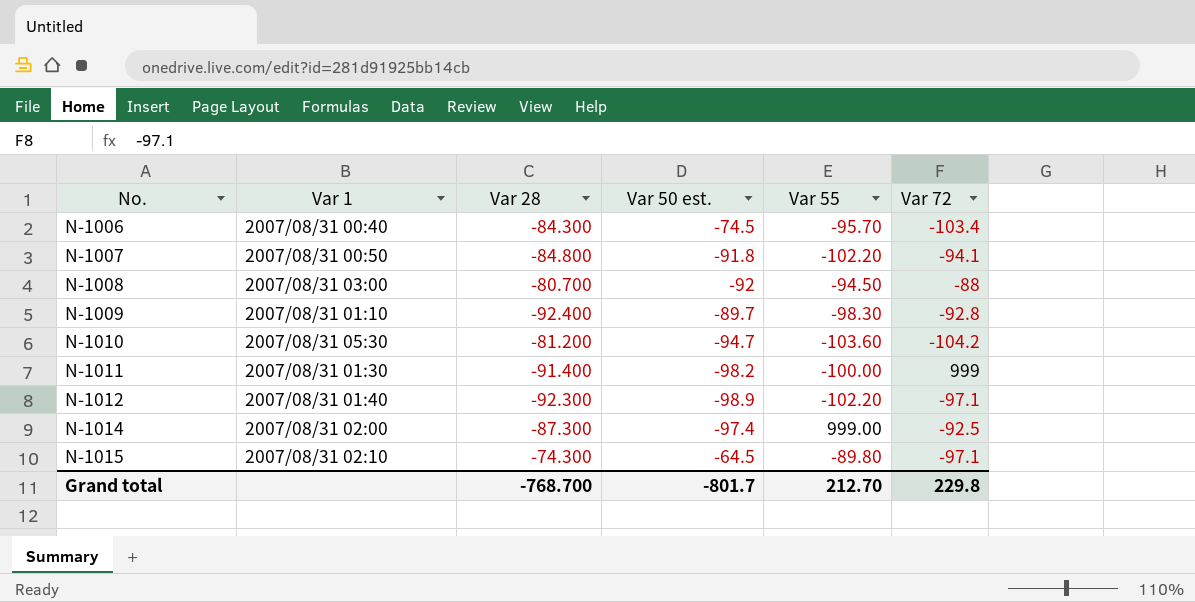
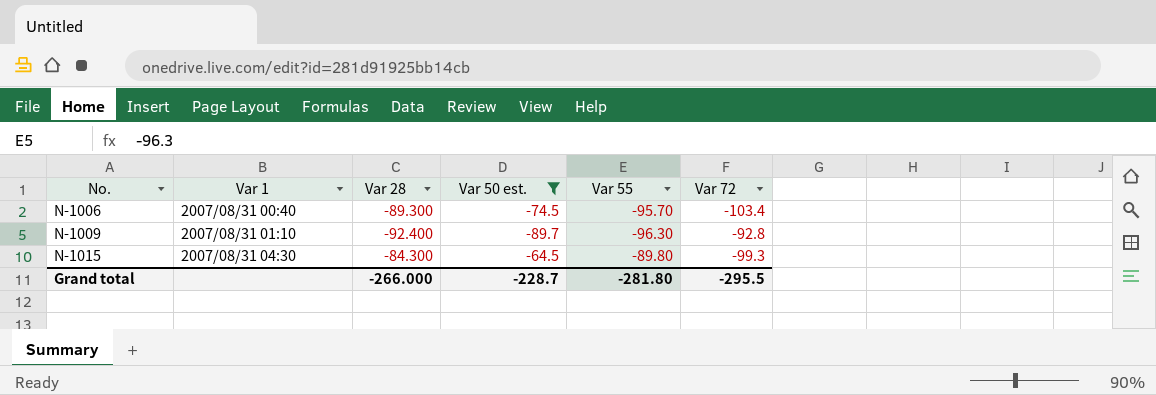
filter: none -> Var 50 est. >= -89.7
N-1006 | Var 28: -84.300 -> -89.300
N-1009 | Var 55: -98.30 -> -96.30
N-1015 | Var 1: 2007/08/31 02:10 -> 2007/08/31 04:30
N-1015 | Var 28: -74.300 -> -84.300
N-1015 | Var 72: -97.1 -> -99.3
Grand total | Var 28: -768.700 -> -266.000
Grand total | Var 50 est.: -801.7 -> -228.7
Grand total | Var 55: 212.70 -> -281.80
Grand total | Var 72: 229.8 -> -295.5

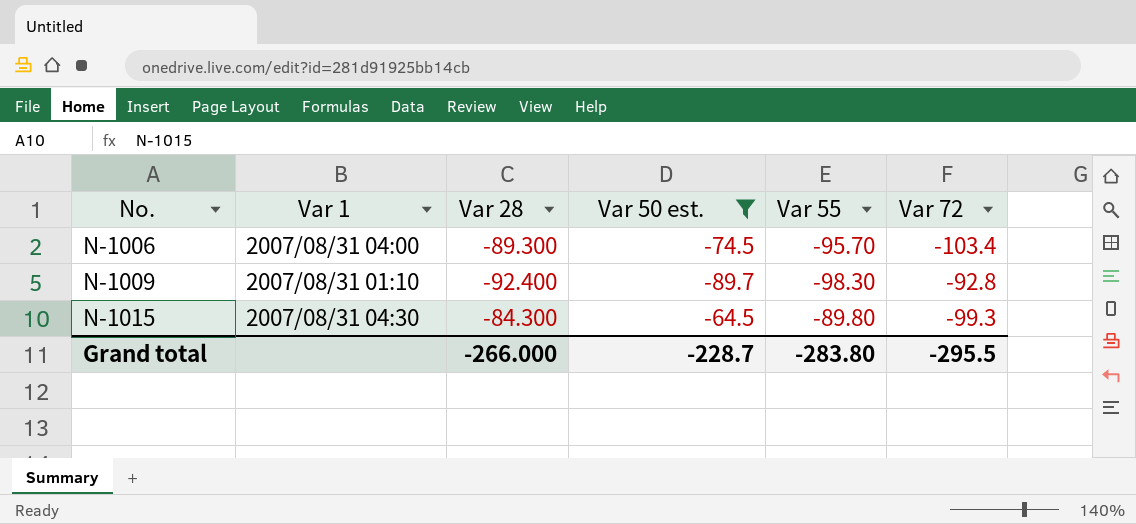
N-1006 | Var 1: 2007/08/31 00:40 -> 2007/08/31 04:00
N-1009 | Var 55: -96.30 -> -98.30
Grand total | Var 55: -281.80 -> -283.80

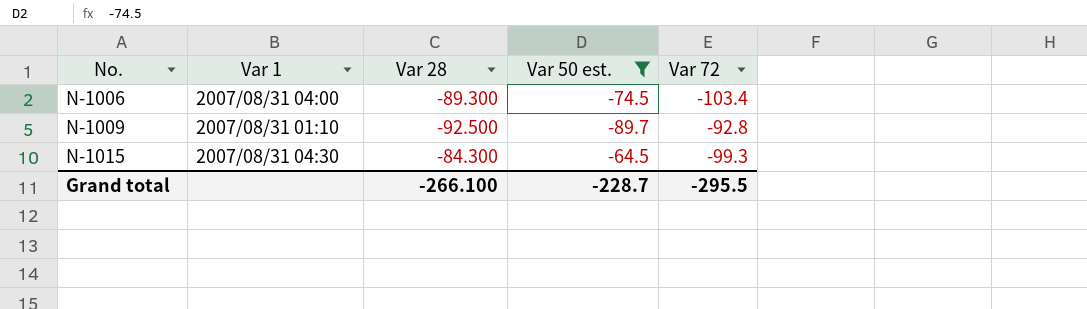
column Var 55 | position: 5 -> none
N-1009 | Var 28: -92.400 -> -92.500
Grand total | Var 28: -266.000 -> -266.100

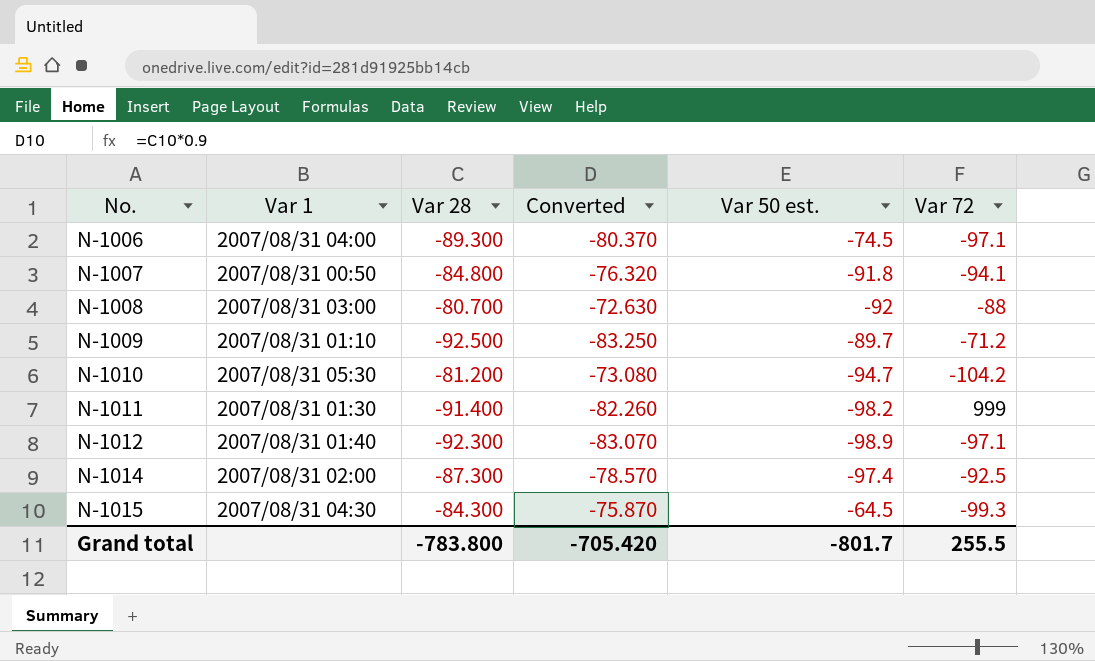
filter: Var 50 est. >= -89.7 -> none
column Converted | formula: none -> [Var 28] * 0.9
N-1006 | Var 72: -103.4 -> -97.1
N-1009 | Var 72: -92.8 -> -71.2
Grand total | Var 28: -266.100 -> -783.800
Grand total | Var 50 est.: -228.7 -> -801.7
Grand total | Var 72: -295.5 -> 255.5

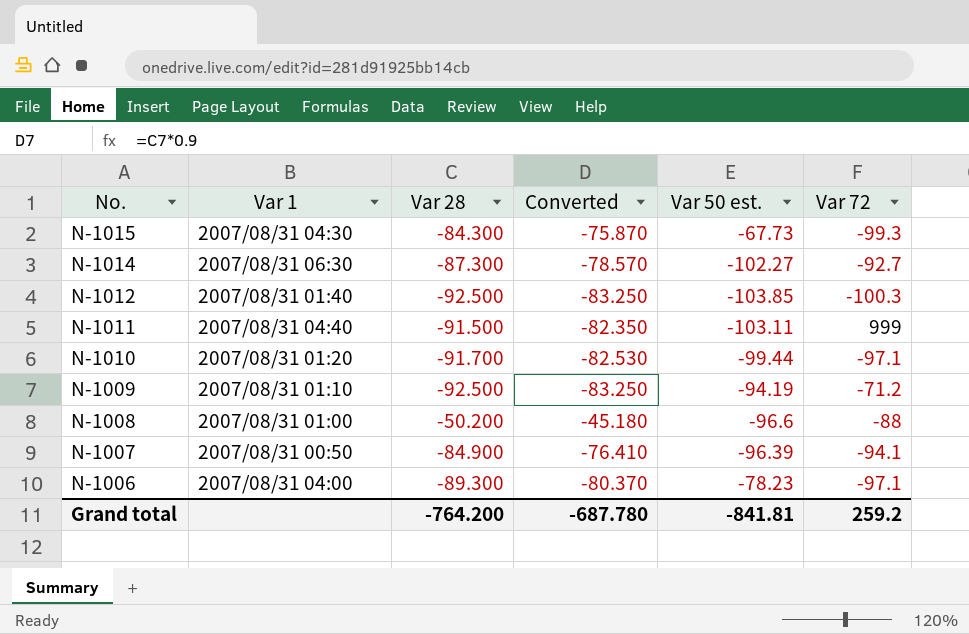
row order: No. ascending -> No. descending
N-1015 | Var 50 est.: -64.5 -> -67.73
N-1014 | Var 1: 2007/08/31 02:00 -> 2007/08/31 06:30
N-1014 | Var 50 est.: -97.4 -> -102.27
N-1014 | Var 72: -92.5 -> -92.7
N-1012 | Var 28: -92.300 -> -92.500
N-1012 | Converted: -83.070 -> -83.250
N-1012 | Var 50 est.: -98.9 -> -103.85
N-1012 | Var 72: -97.1 -> -100.3
N-1011 | Var 1: 2007/08/31 01:30 -> 2007/08/31 04:40
N-1011 | Var 28: -91.400 -> -91.500
N-1011 | Converted: -82.260 -> -82.350
N-1011 | Var 50 est.: -98.2 -> -103.11
N-1010 | Var 1: 2007/08/31 05:30 -> 2007/08/31 01:20
N-1010 | Var 28: -81.200 -> -91.700
N-1010 | Converted: -73.080 -> -82.530
N-1010 | Var 50 est.: -94.7 -> -99.44
N-1010 | Var 72: -104.2 -> -97.1
N-1009 | Var 50 est.: -89.7 -> -94.19
N-1008 | Var 1: 2007/08/31 03:00 -> 2007/08/31 01:00
N-1008 | Var 28: -80.700 -> -50.200
N-1008 | Converted: -72.630 -> -45.180
N-1008 | Var 50 est.: -92 -> -96.6
N-1007 | Var 28: -84.800 -> -84.900
N-1007 | Converted: -76.320 -> -76.410
N-1007 | Var 50 est.: -91.8 -> -96.39
N-1006 | Var 50 est.: -74.5 -> -78.23
Grand total | Var 28: -783.800 -> -764.200
Grand total | Converted: -705.420 -> -687.780
Grand total | Var 50 est.: -801.7 -> -841.81
Grand total | Var 72: 255.5 -> 259.2

